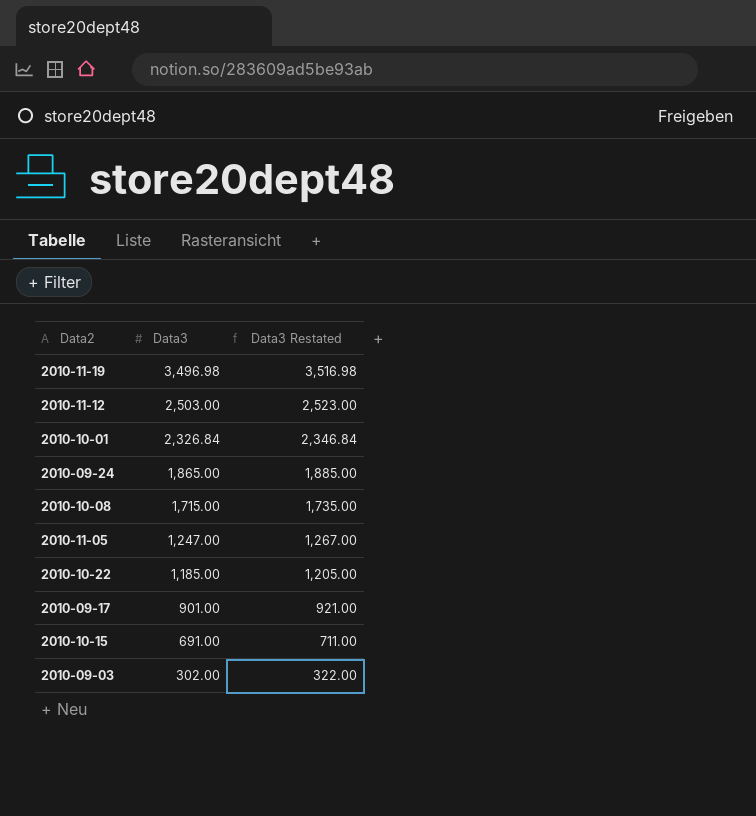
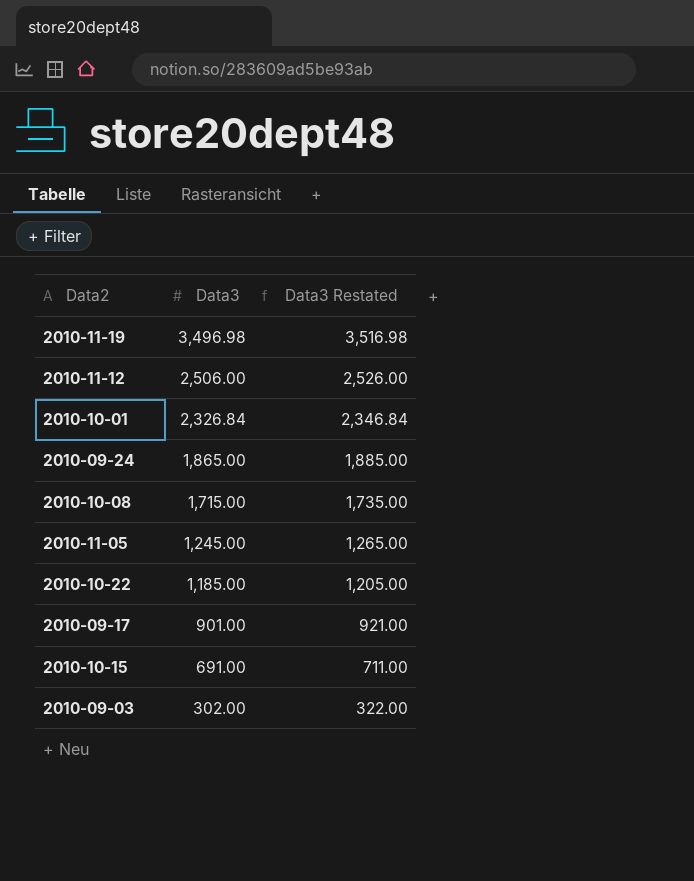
2010-11-12 | Data3: 2,503.00 -> 2,506.00
2010-11-12 | Data3 Restated: 2,523.00 -> 2,526.00
2010-11-05 | Data3: 1,247.00 -> 1,245.00
2010-11-05 | Data3 Restated: 1,267.00 -> 1,265.00

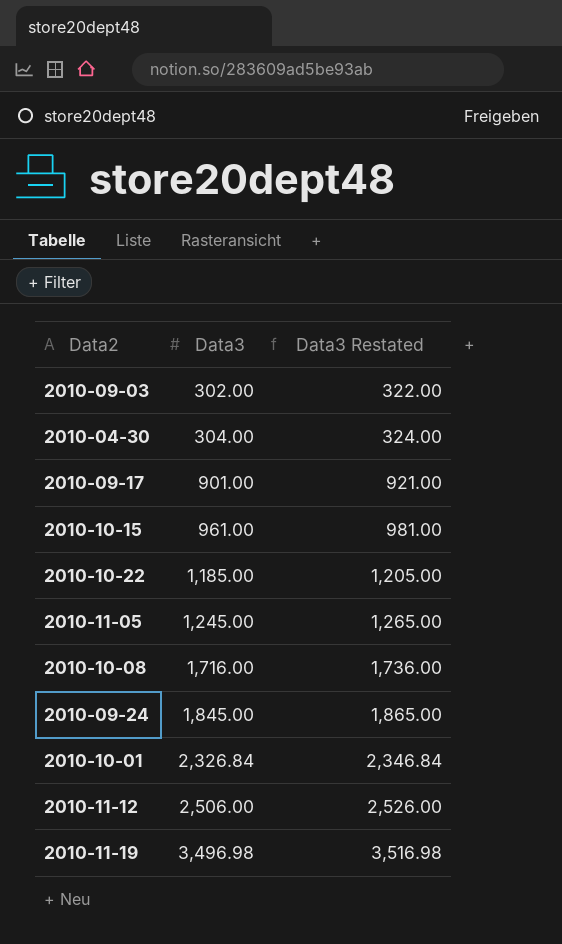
row order: Data3 descending -> Data3 ascending
row 2010-04-30: none -> 304.00 | 324.00
2010-10-15 | Data3: 691.00 -> 961.00
2010-10-15 | Data3 Restated: 711.00 -> 981.00
2010-10-08 | Data3: 1,715.00 -> 1,716.00
2010-10-08 | Data3 Restated: 1,735.00 -> 1,736.00
2010-09-24 | Data3: 1,865.00 -> 1,845.00
2010-09-24 | Data3 Restated: 1,885.00 -> 1,865.00

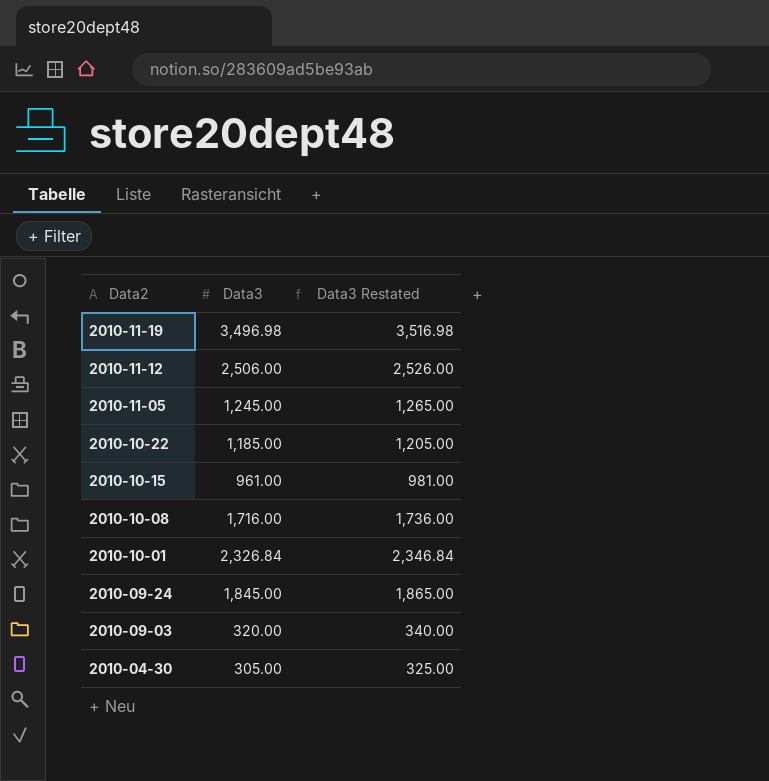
row order: Data3 ascending -> Data2 descending
row 2010-09-17: 901.00 | 921.00 -> none
2010-09-03 | Data3: 302.00 -> 320.00
2010-09-03 | Data3 Restated: 322.00 -> 340.00
2010-04-30 | Data3: 304.00 -> 305.00
2010-04-30 | Data3 Restated: 324.00 -> 325.00

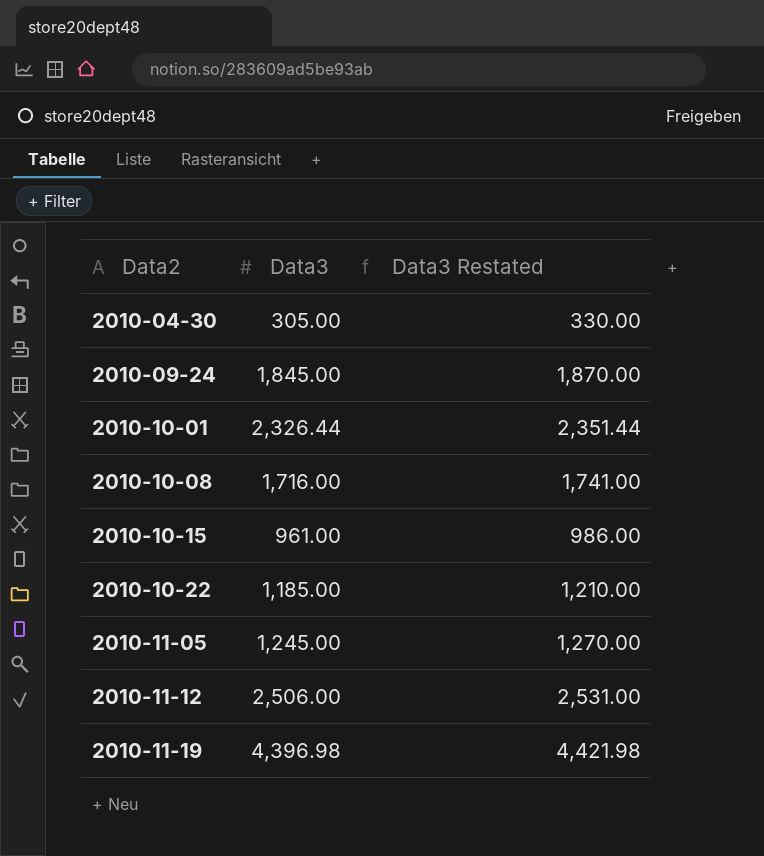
row order: Data2 descending -> Data2 ascending
column Data3 Restated | formula: [Data3] + 20 -> [Data3] + 25
row 2010-09-03: 320.00 | 340.00 -> none
2010-10-01 | Data3: 2,326.84 -> 2,326.44
2010-11-19 | Data3: 3,496.98 -> 4,396.98

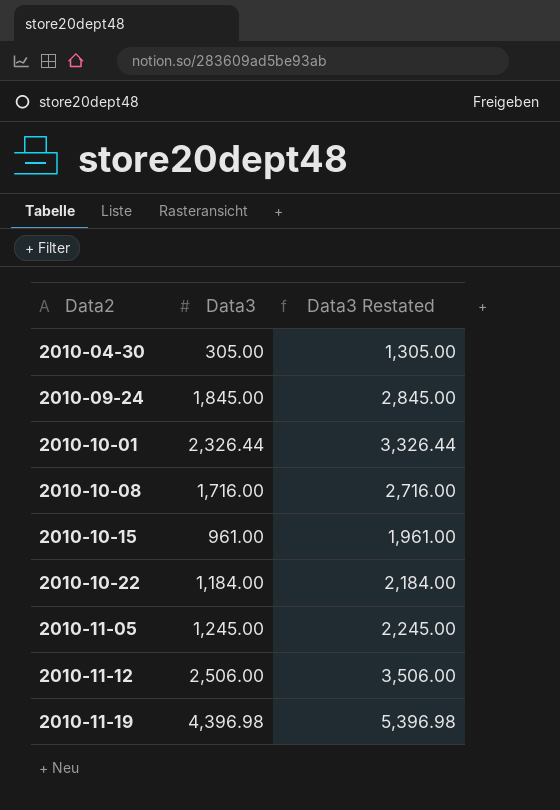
column Data3 Restated | formula: [Data3] + 25 -> [Data3] + 1000
2010-10-22 | Data3: 1,185.00 -> 1,184.00

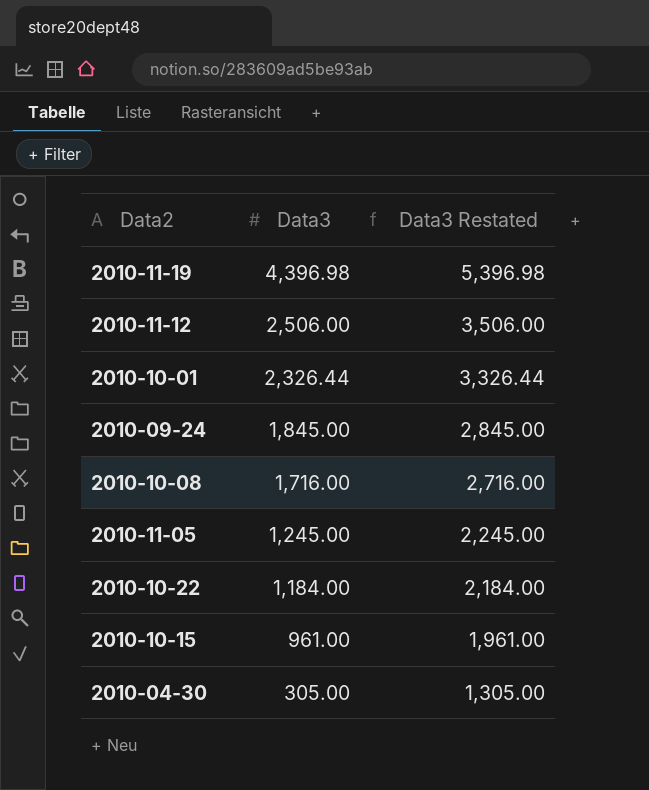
row order: Data2 ascending -> Data3 descending

